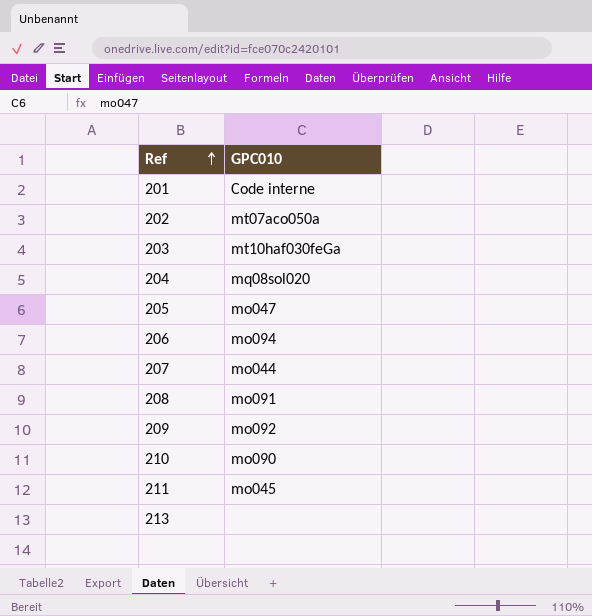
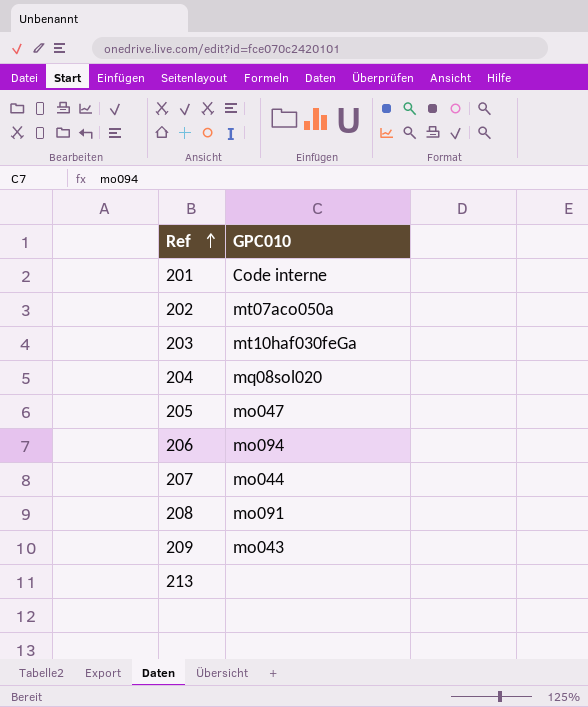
row 210: mo090 -> none
row 211: mo045 -> none
209 | GPC010: mo092 -> mo043

